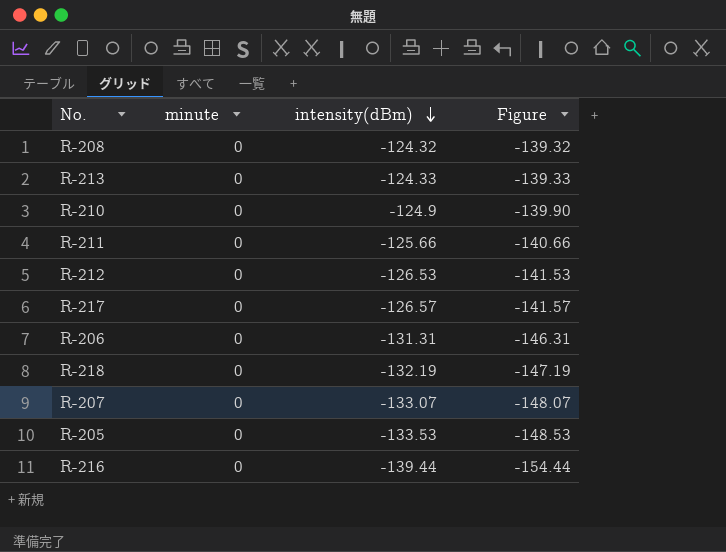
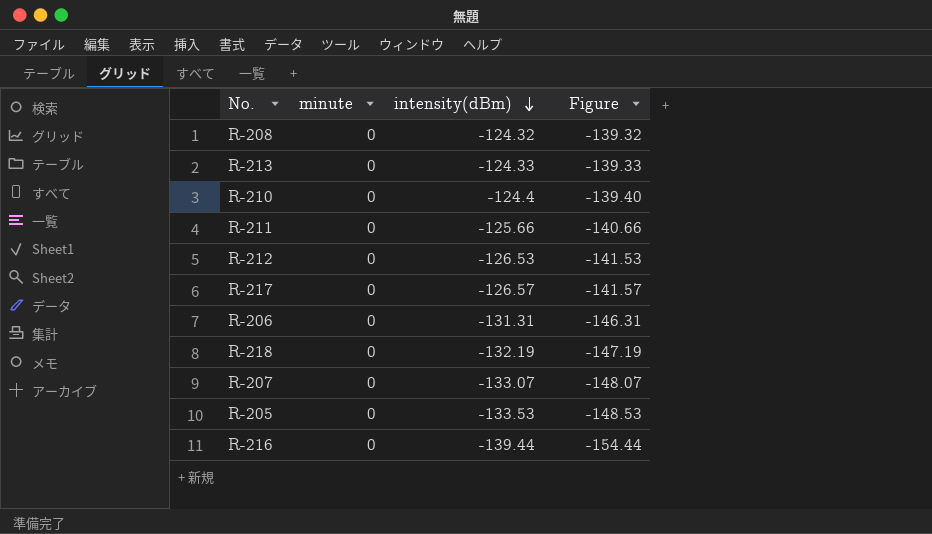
R-210 | intensity(dBm): -124.9 -> -124.4
R-210 | Figure: -139.90 -> -139.40

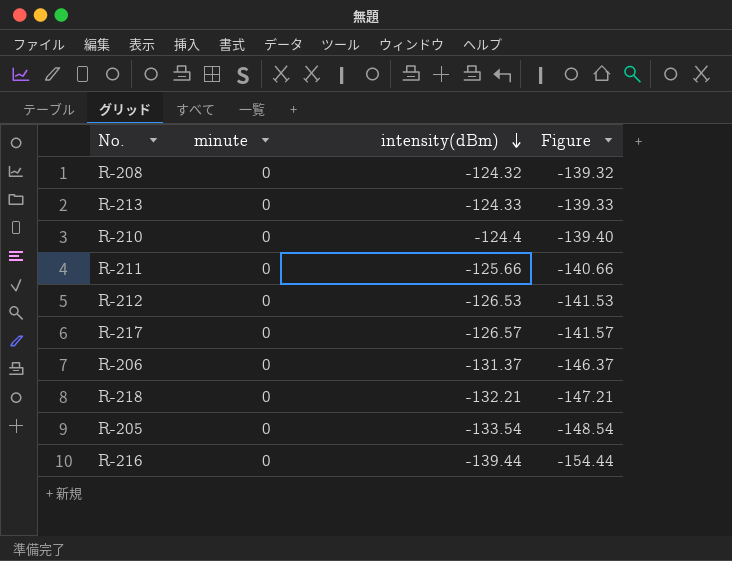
row R-207: 0 | -133.07 | -148.07 -> none
R-206 | intensity(dBm): -131.31 -> -131.37
R-206 | Figure: -146.31 -> -146.37
R-218 | intensity(dBm): -132.19 -> -132.21
R-218 | Figure: -147.19 -> -147.21
R-205 | intensity(dBm): -133.53 -> -133.54
R-205 | Figure: -148.53 -> -148.54

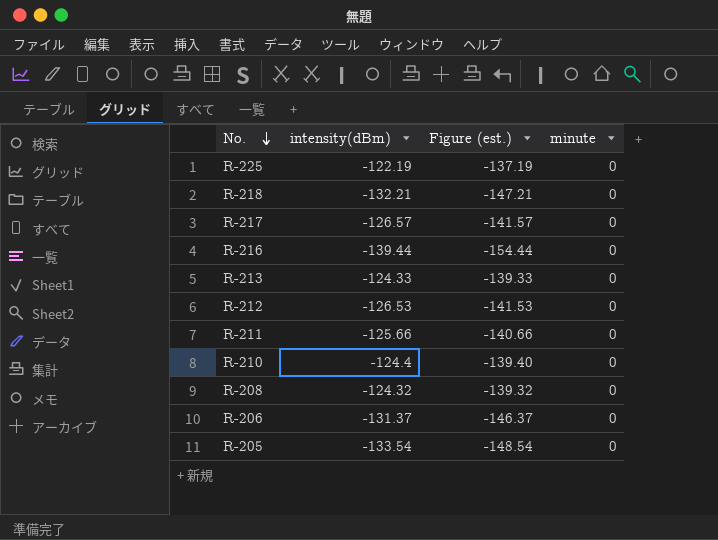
row order: intensity(dBm) descending -> No. descending
column name: Figure -> Figure (est.)
column minute | position: 2 -> 4
row R-225: none -> -122.19 | -137.19 | 0

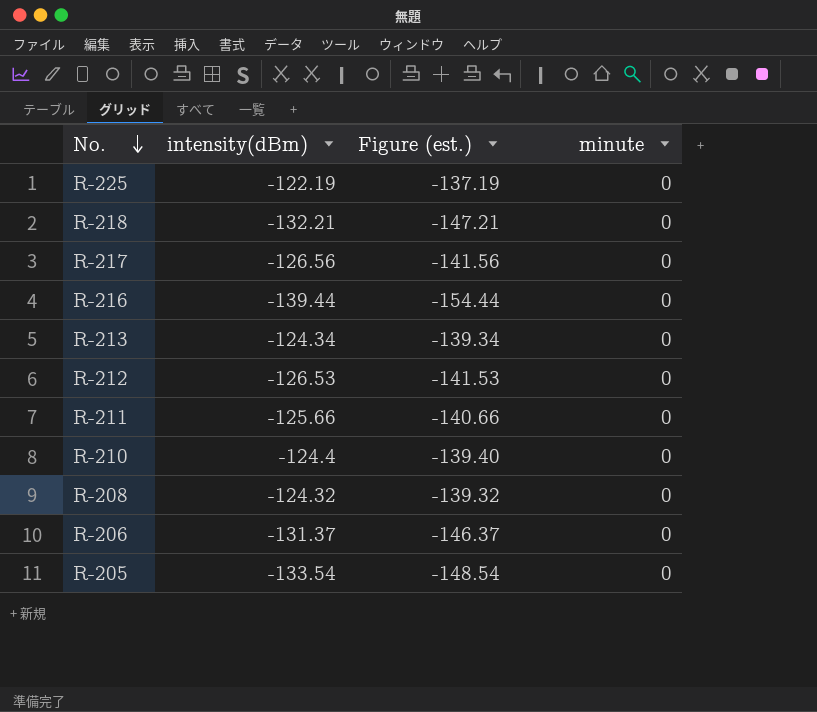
R-217 | intensity(dBm): -126.57 -> -126.56
R-217 | Figure (est.): -141.57 -> -141.56
R-213 | intensity(dBm): -124.33 -> -124.34
R-213 | Figure (est.): -139.33 -> -139.34

